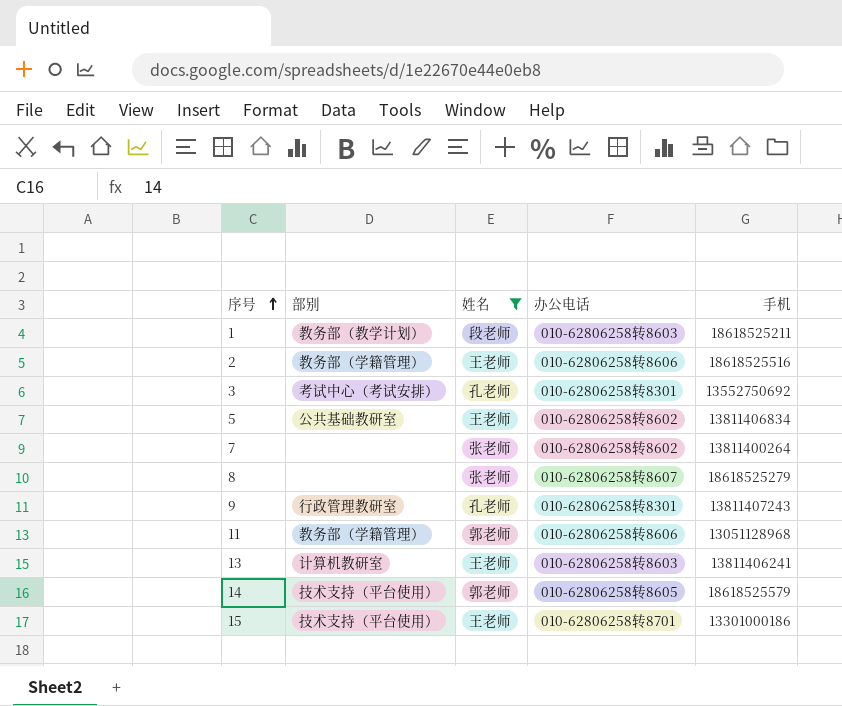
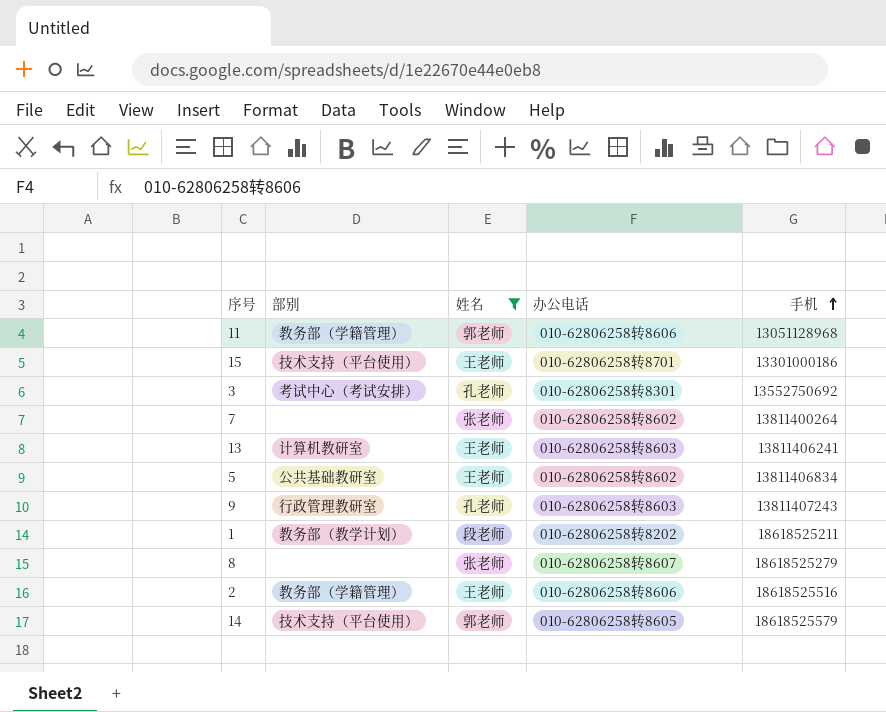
row order: 序号 ascending -> 手机 ascending
9 | 办公电话: 010-62806258转8301 -> 010-62806258转8603
1 | 办公电话: 010-62806258转8603 -> 010-62806258转8202

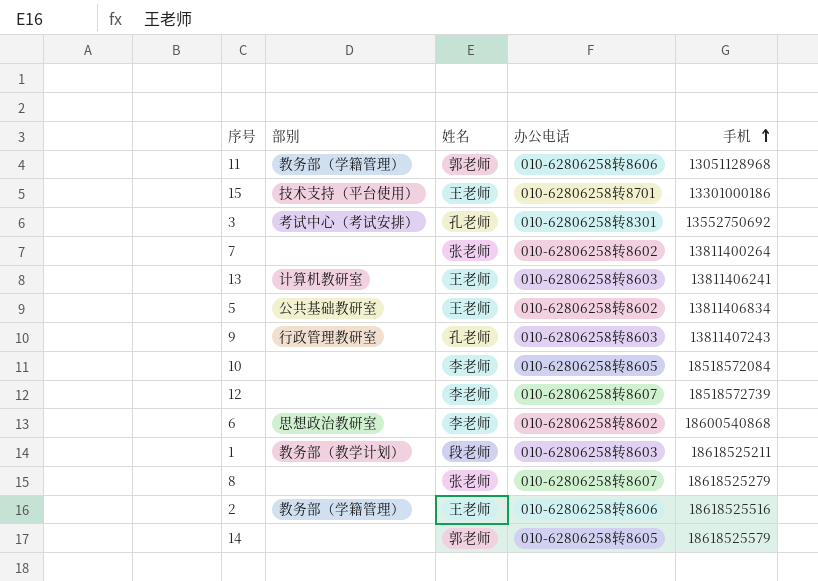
filter: 姓名 != 李老师 -> none
1 | 办公电话: 010-62806258转8202 -> 010-62806258转8603
14 | 部别: 技术支持（平台使用） -> none

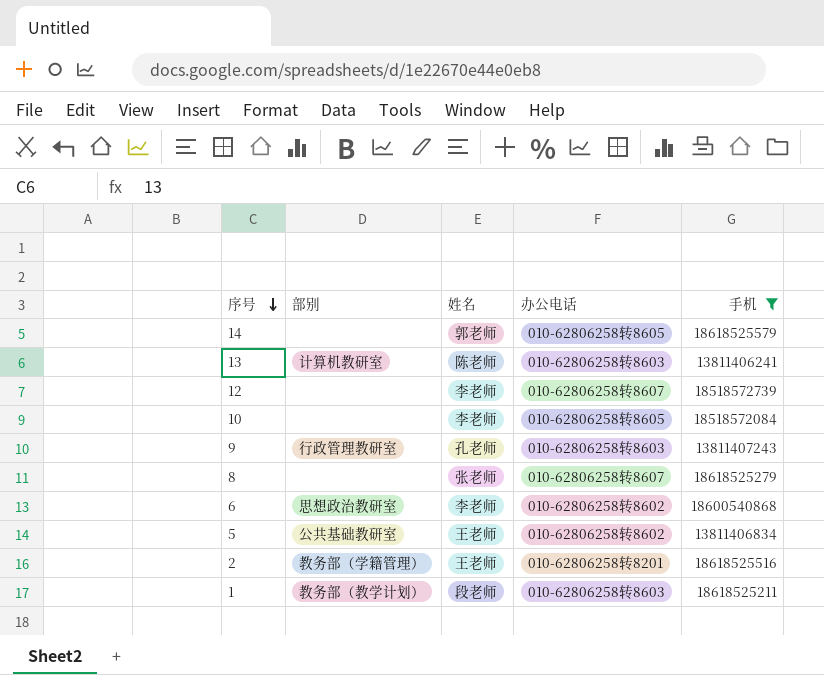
filter: none -> 手机 >= 13811406241
row order: 手机 ascending -> 序号 descending
13 | 姓名: 王老师 -> 陈老师
2 | 办公电话: 010-62806258转8606 -> 010-62806258转8201

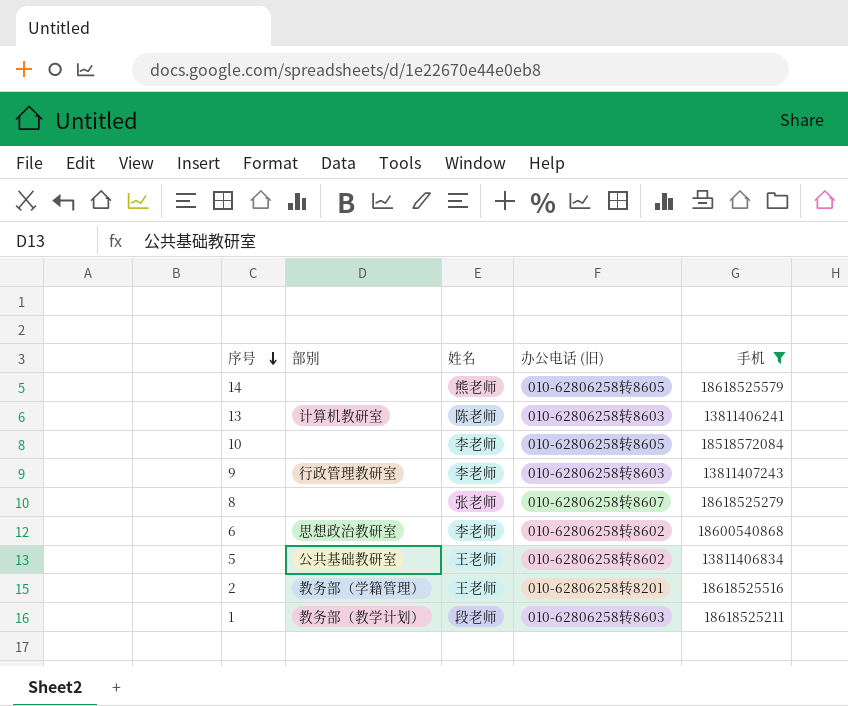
column name: 办公电话 -> 办公电话 (旧)
row 12: none | 李老师 | 010-62806258转8607 | 18518572739 -> none
14 | 姓名: 郭老师 -> 熊老师
9 | 姓名: 孔老师 -> 李老师

